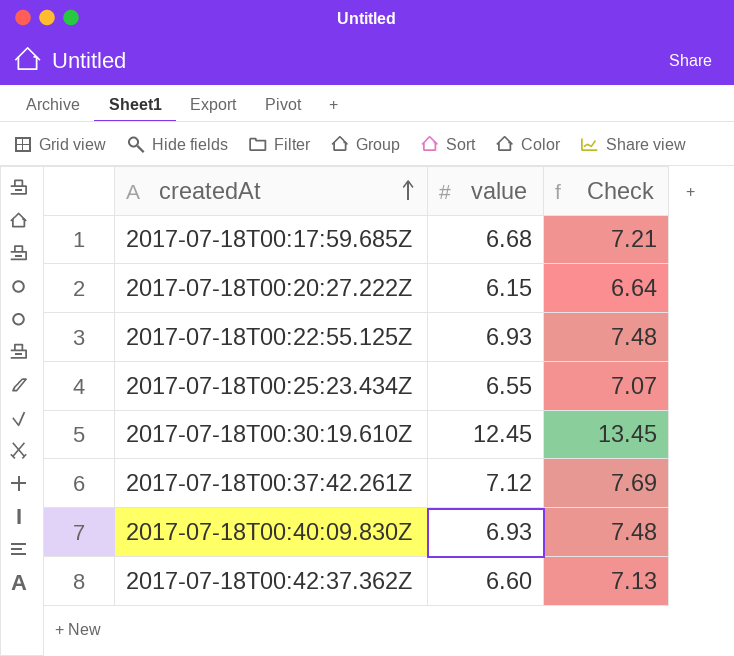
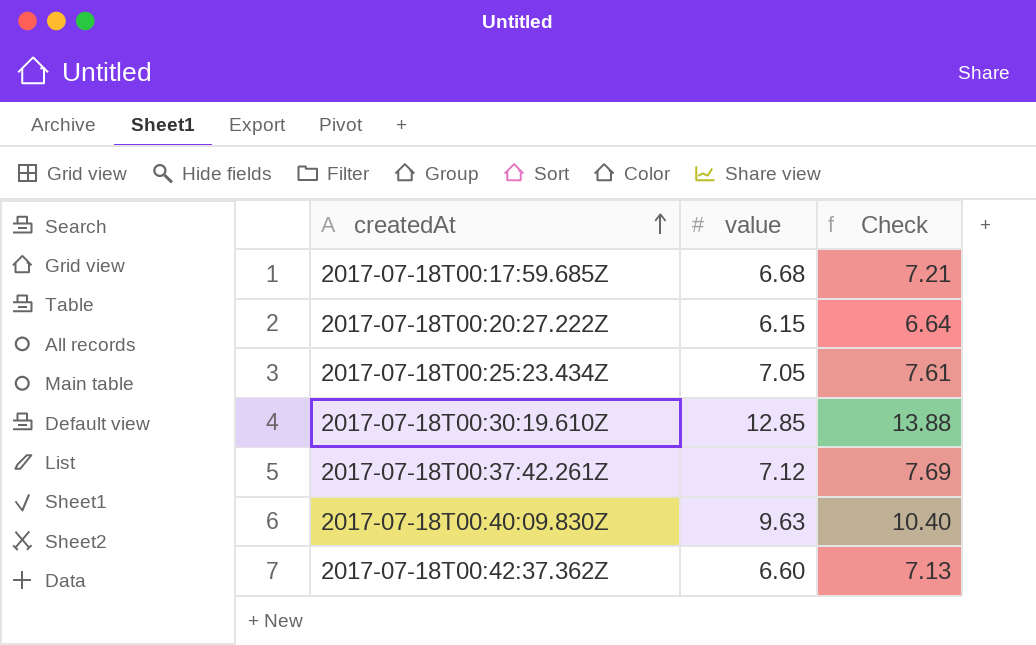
row 2017-07-18T00:22:55.125Z: 6.93 | 7.48 -> none
2017-07-18T00:25:23.434Z | value: 6.55 -> 7.05
2017-07-18T00:25:23.434Z | Check: 7.07 -> 7.61
2017-07-18T00:30:19.610Z | value: 12.45 -> 12.85
2017-07-18T00:30:19.610Z | Check: 13.45 -> 13.88
2017-07-18T00:40:09.830Z | value: 6.93 -> 9.63
2017-07-18T00:40:09.830Z | Check: 7.48 -> 10.40

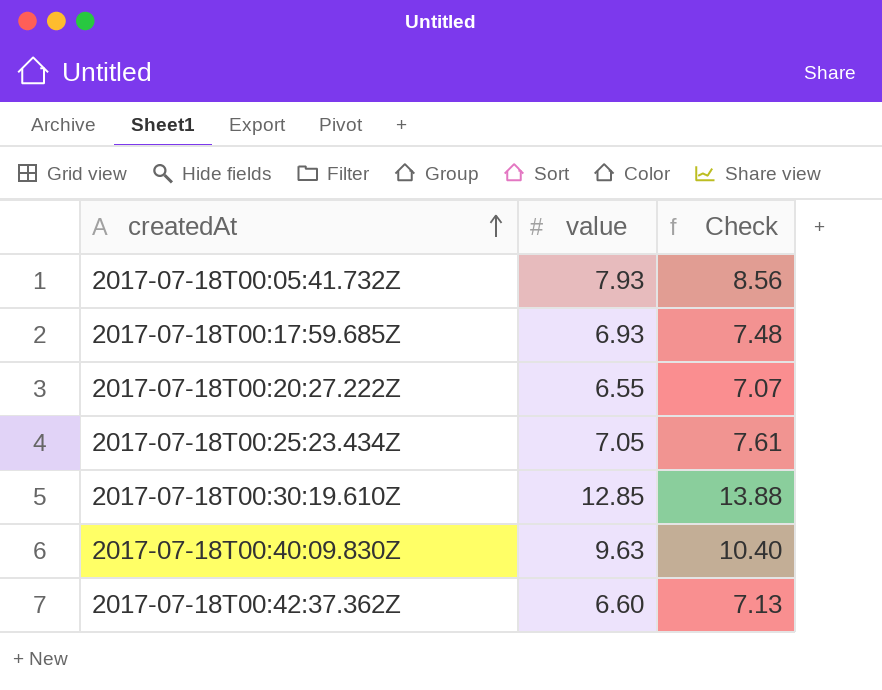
row 2017-07-18T00:37:42.261Z: 7.12 | 7.69 -> none
row 2017-07-18T00:05:41.732Z: none -> 7.93 | 8.56
2017-07-18T00:17:59.685Z | value: 6.68 -> 6.93
2017-07-18T00:17:59.685Z | Check: 7.21 -> 7.48
2017-07-18T00:20:27.222Z | value: 6.15 -> 6.55
2017-07-18T00:20:27.222Z | Check: 6.64 -> 7.07

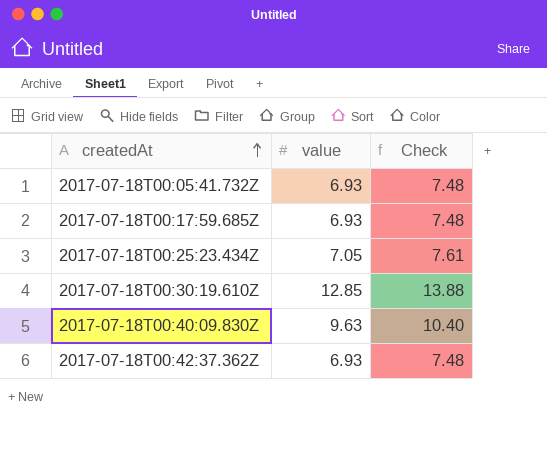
row 2017-07-18T00:20:27.222Z: 6.55 | 7.07 -> none
2017-07-18T00:05:41.732Z | value: 7.93 -> 6.93
2017-07-18T00:05:41.732Z | Check: 8.56 -> 7.48
2017-07-18T00:42:37.362Z | value: 6.60 -> 6.93
2017-07-18T00:42:37.362Z | Check: 7.13 -> 7.48

